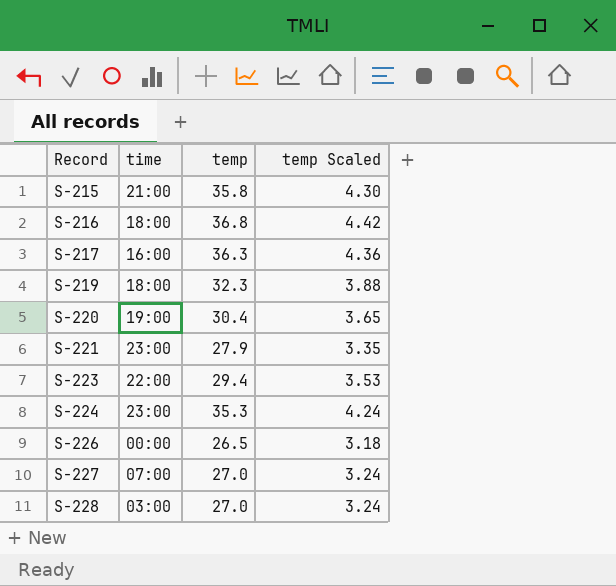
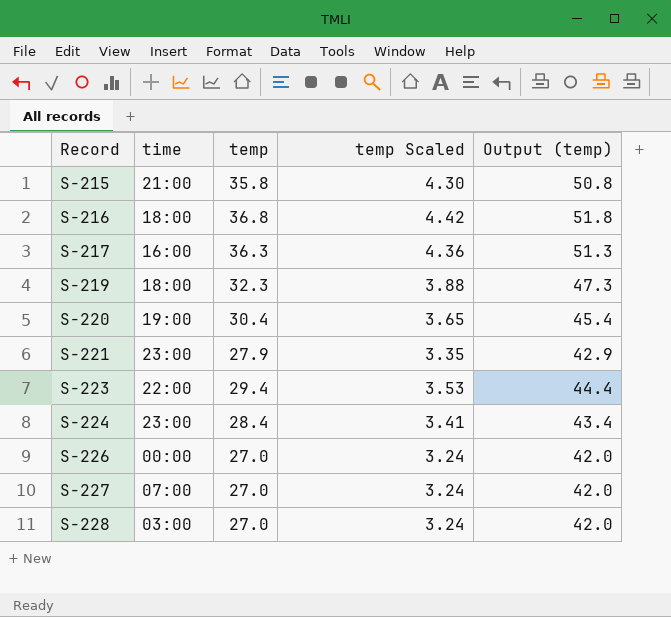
column Output (temp) | formula: none -> [temp] + 15
S-224 | temp: 35.3 -> 28.4
S-224 | temp Scaled: 4.24 -> 3.41
S-226 | temp: 26.5 -> 27.0
S-226 | temp Scaled: 3.18 -> 3.24

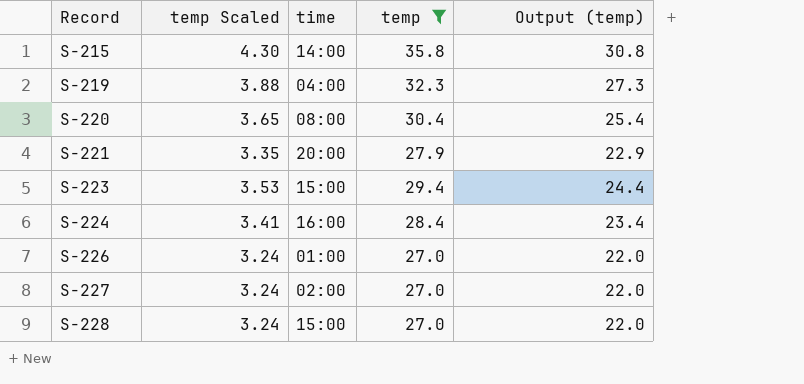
filter: none -> temp <= 35.8
column temp Scaled | position: 4 -> 2
column Output (temp) | formula: [temp] + 15 -> [temp] - 5
S-215 | time: 21:00 -> 14:00
S-219 | time: 18:00 -> 04:00
S-220 | time: 19:00 -> 08:00
S-221 | time: 23:00 -> 20:00
S-223 | time: 22:00 -> 15:00
S-224 | time: 23:00 -> 16:00
S-226 | time: 00:00 -> 01:00
S-227 | time: 07:00 -> 02:00
S-228 | time: 03:00 -> 15:00

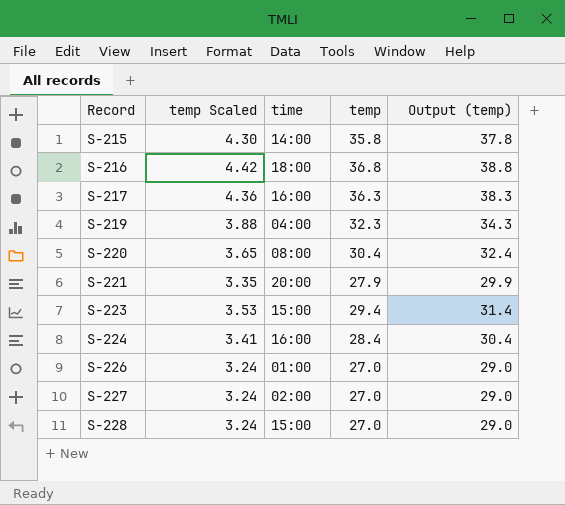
filter: temp <= 35.8 -> none
column Output (temp) | formula: [temp] - 5 -> [temp] + 2

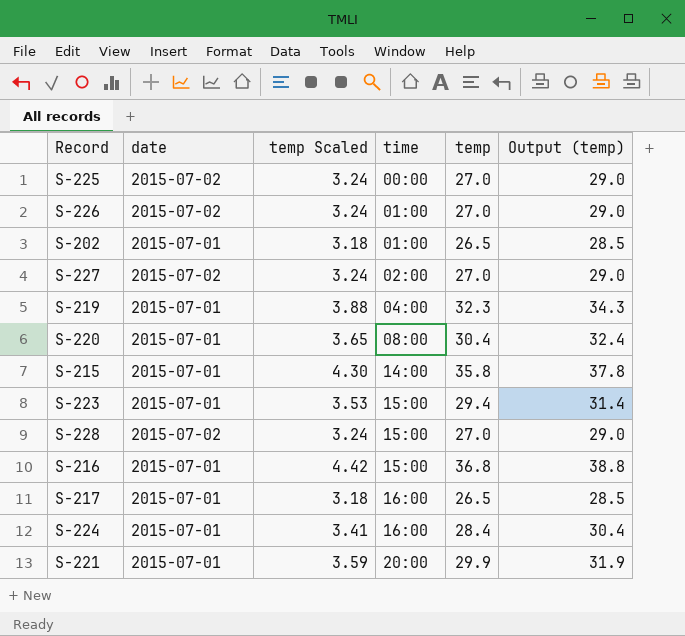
row order: Record ascending -> time ascending
column date | position: none -> 2
row S-225: none -> 2015-07-02 | 3.24 | 00:00 | 27.0 | 29.0
row S-202: none -> 2015-07-01 | 3.18 | 01:00 | 26.5 | 28.5
S-216 | time: 18:00 -> 15:00
S-217 | temp Scaled: 4.36 -> 3.18
S-217 | temp: 36.3 -> 26.5
S-217 | Output (temp): 38.3 -> 28.5
S-221 | temp Scaled: 3.35 -> 3.59
S-221 | temp: 27.9 -> 29.9
S-221 | Output (temp): 29.9 -> 31.9

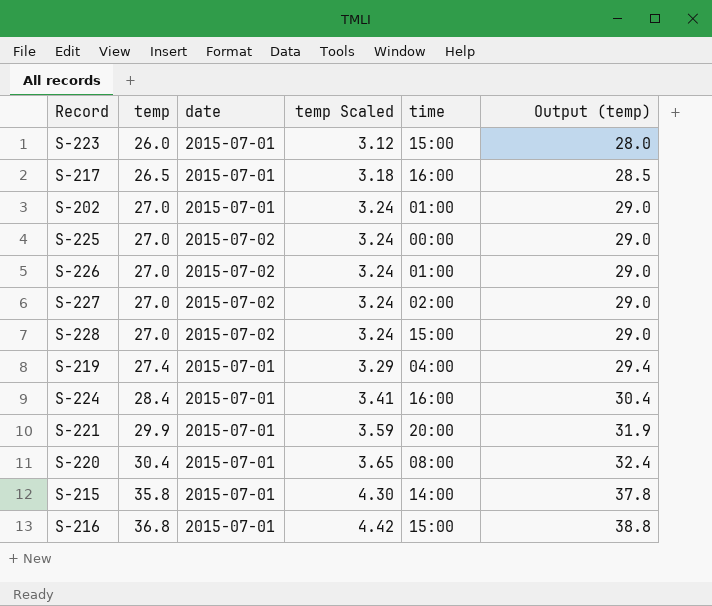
row order: time ascending -> temp ascending
column temp | position: 5 -> 2
S-223 | temp: 29.4 -> 26.0
S-223 | temp Scaled: 3.53 -> 3.12
S-223 | Output (temp): 31.4 -> 28.0
S-202 | temp: 26.5 -> 27.0
S-202 | temp Scaled: 3.18 -> 3.24
S-202 | Output (temp): 28.5 -> 29.0
S-219 | temp: 32.3 -> 27.4
S-219 | temp Scaled: 3.88 -> 3.29
S-219 | Output (temp): 34.3 -> 29.4

